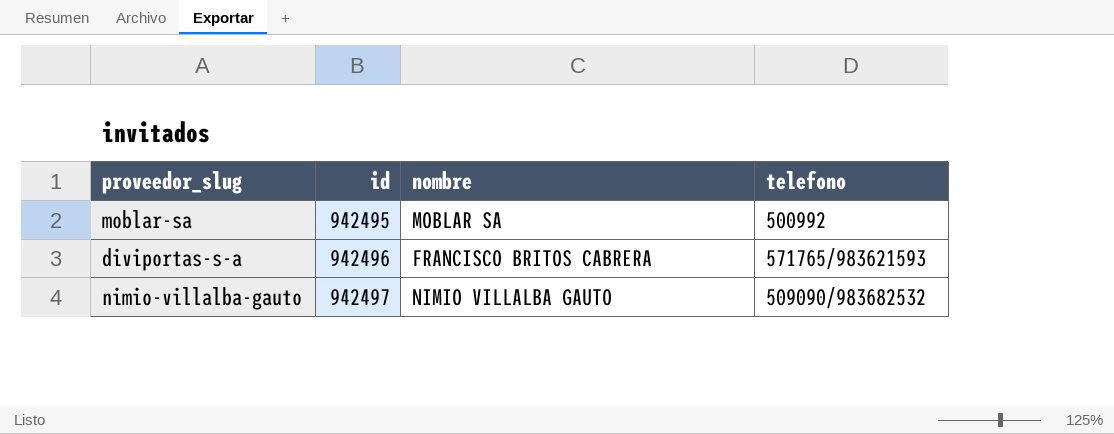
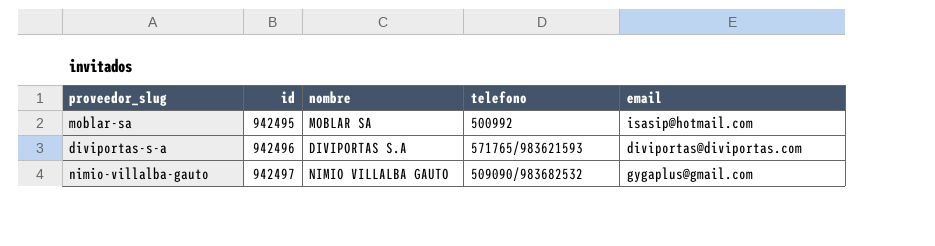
column email | position: none -> 5
diviportas-s-a | nombre: FRANCISCO BRITOS CABRERA -> DIVIPORTAS S.A

